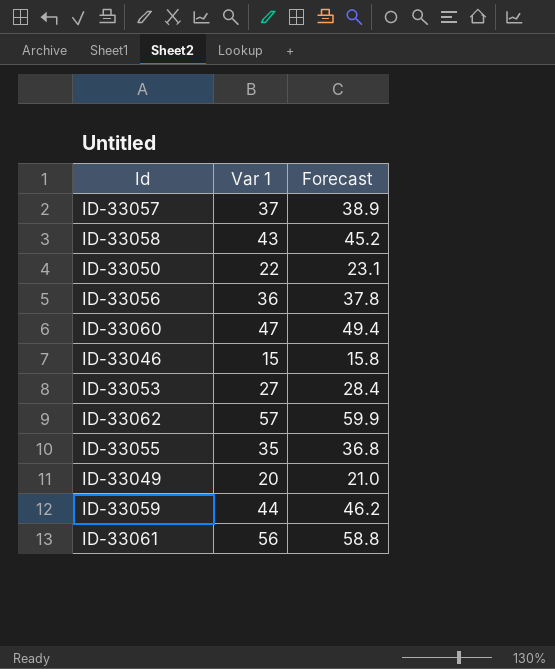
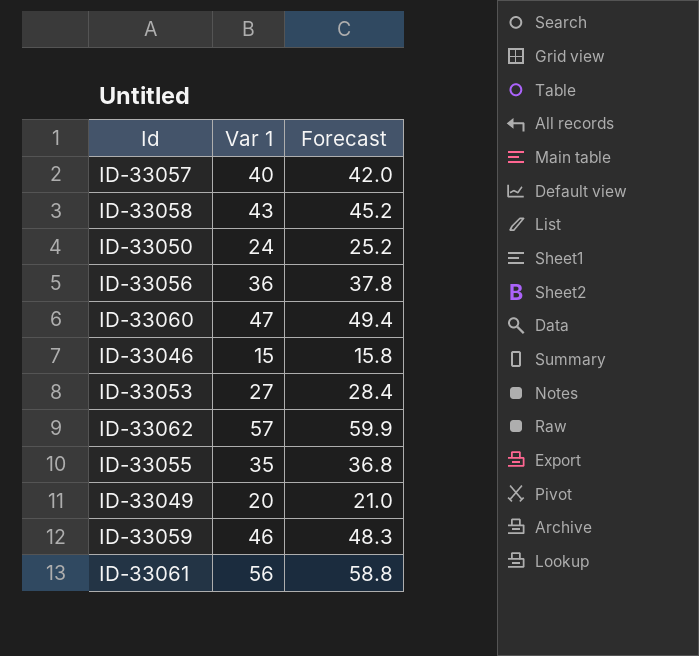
ID-33057 | Var 1: 37 -> 40
ID-33057 | Forecast: 38.9 -> 42.0
ID-33050 | Var 1: 22 -> 24
ID-33050 | Forecast: 23.1 -> 25.2
ID-33059 | Var 1: 44 -> 46
ID-33059 | Forecast: 46.2 -> 48.3

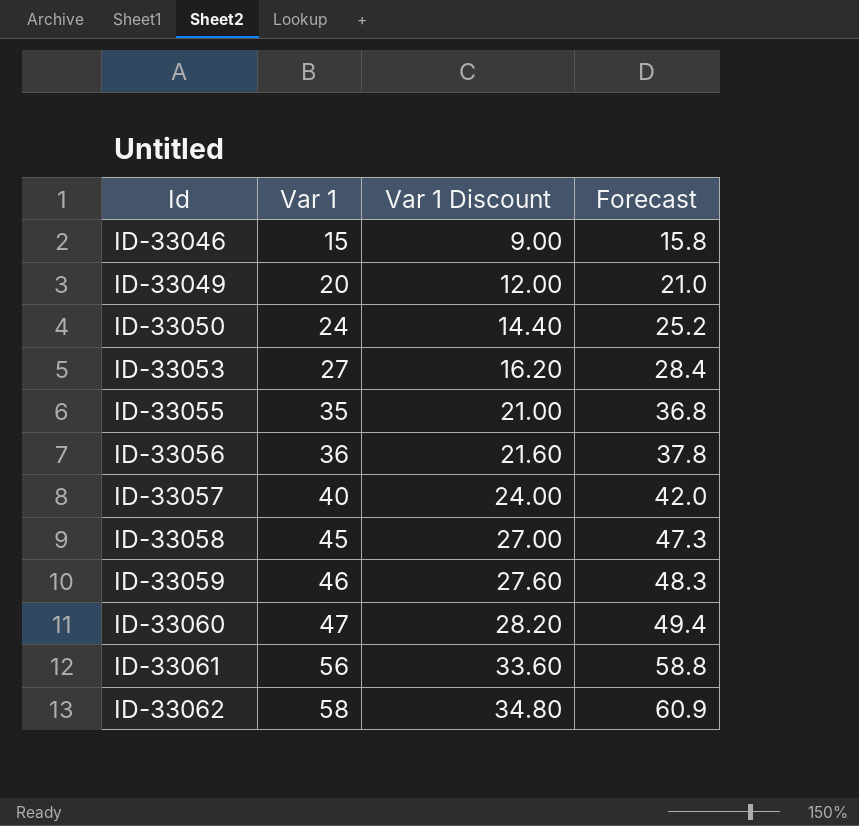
row order: none -> Id ascending
column Var 1 Discount | formula: none -> [Var 1] * 0.6
ID-33058 | Var 1: 43 -> 45
ID-33058 | Forecast: 45.2 -> 47.3
ID-33062 | Var 1: 57 -> 58
ID-33062 | Forecast: 59.9 -> 60.9

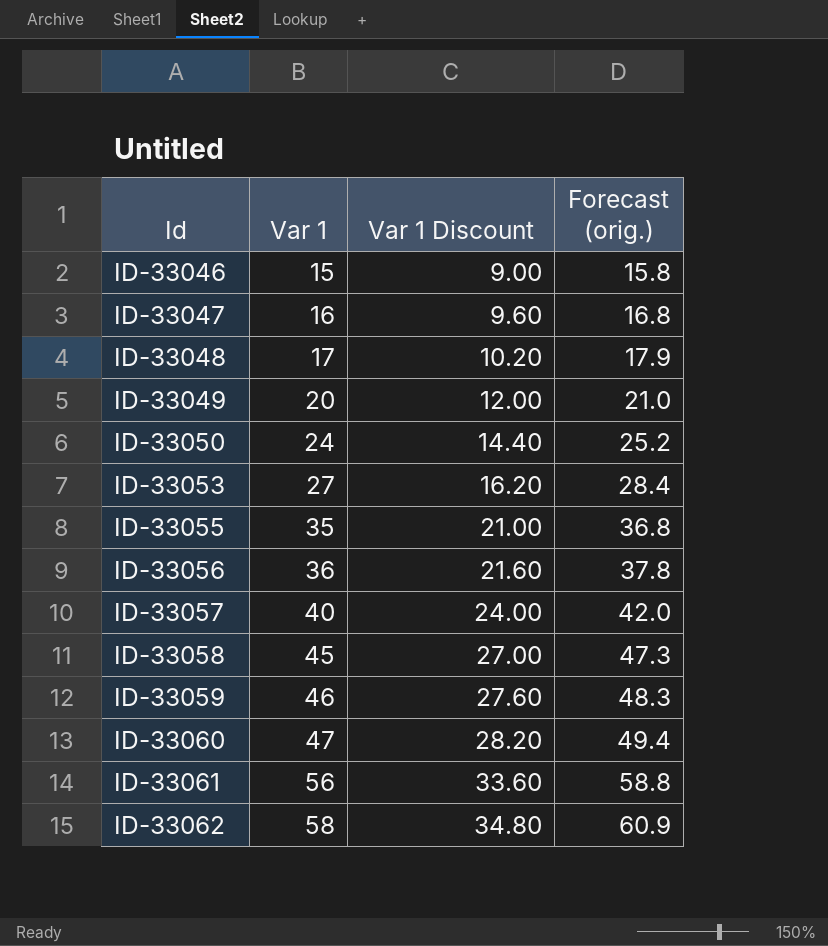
column name: Forecast -> Forecast (orig.)
row ID-33047: none -> 16 | 9.60 | 16.8
row ID-33048: none -> 17 | 10.20 | 17.9

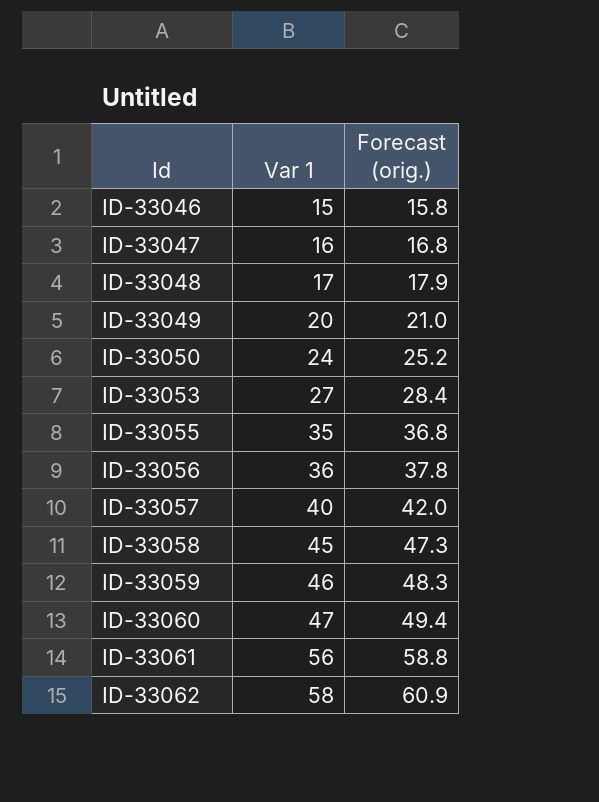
column Var 1 Discount | formula: [Var 1] * 0.6 -> none

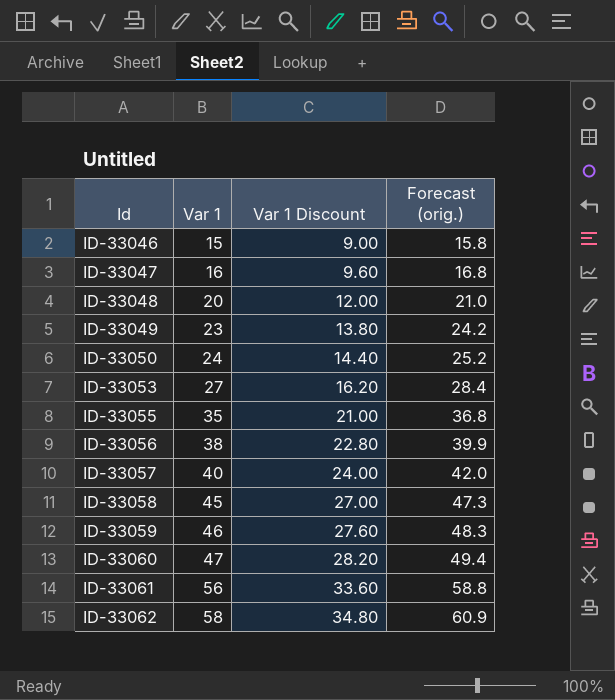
column Var 1 Discount | formula: none -> [Var 1] * 0.6
ID-33048 | Var 1: 17 -> 20
ID-33048 | Forecast (orig.): 17.9 -> 21.0
ID-33049 | Var 1: 20 -> 23
ID-33049 | Forecast (orig.): 21.0 -> 24.2
ID-33056 | Var 1: 36 -> 38
ID-33056 | Forecast (orig.): 37.8 -> 39.9

